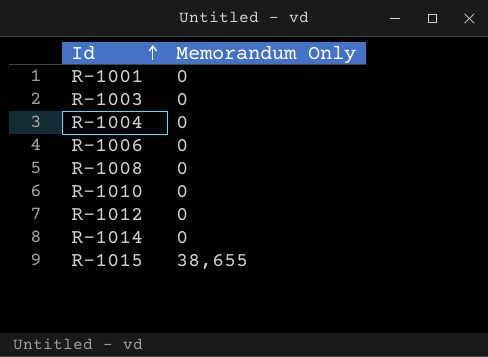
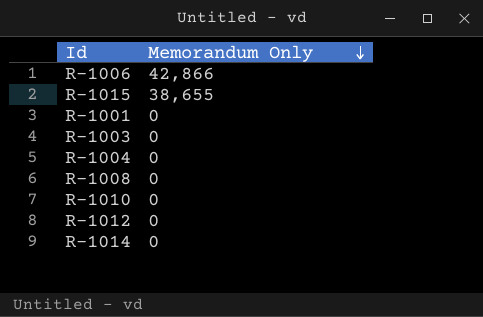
row order: Id ascending -> Memorandum Only descending
R-1006 | Memorandum Only: 0 -> 42,866

